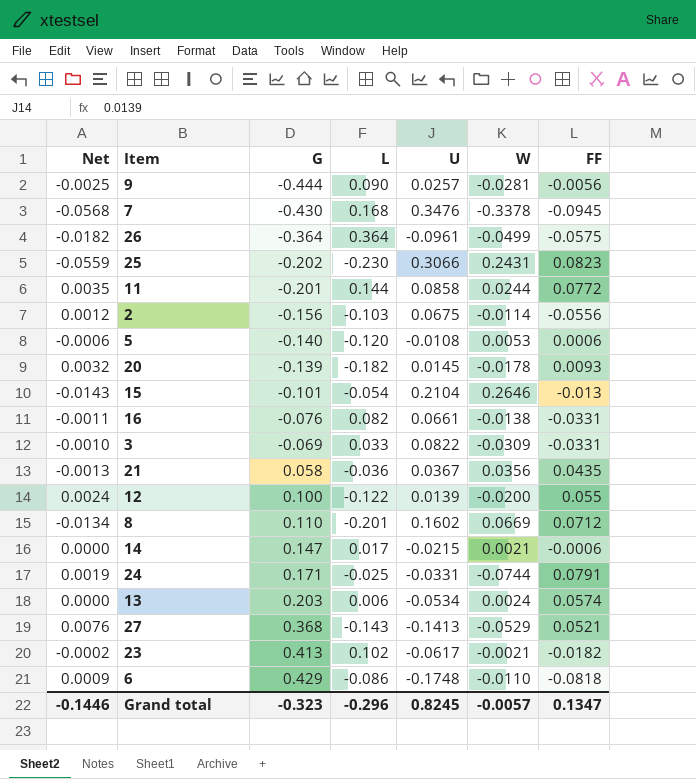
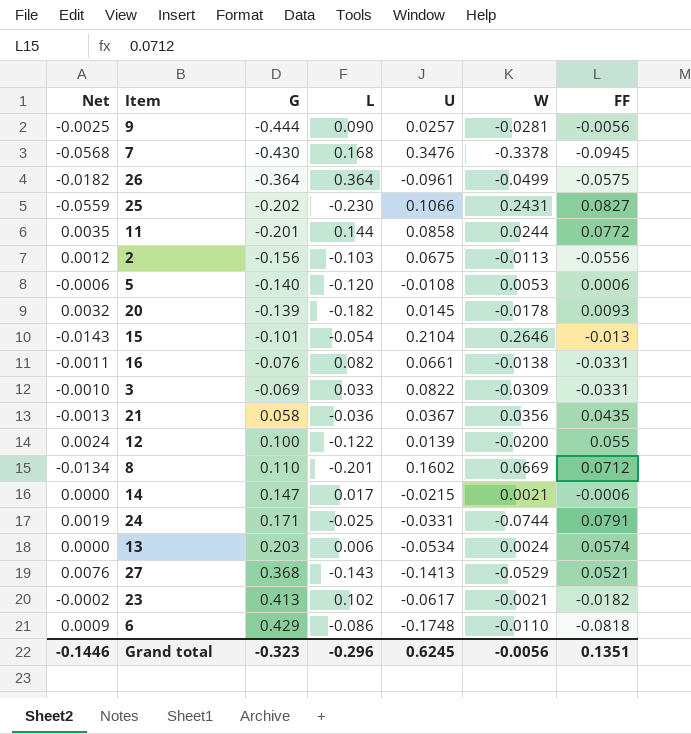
25 | U: 0.3066 -> 0.1066
25 | FF: 0.0823 -> 0.0827
2 | W: -0.0114 -> -0.0113
Grand total | U: 0.8245 -> 0.6245
Grand total | W: -0.0057 -> -0.0056
Grand total | FF: 0.1347 -> 0.1351

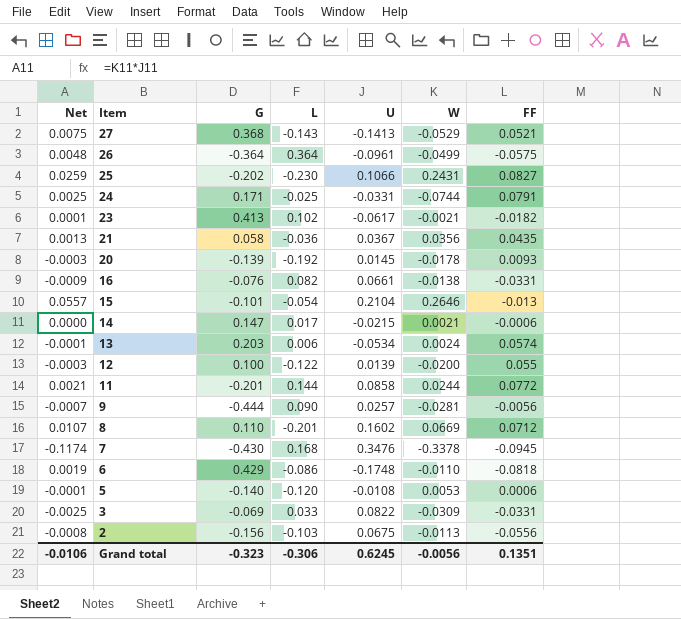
row order: G ascending -> Item descending
column Net | formula: [L] * [W] -> [U] * [W]
20 | L: -0.182 -> -0.192
Grand total | Net: -0.1446 -> -0.0106
Grand total | L: -0.296 -> -0.306

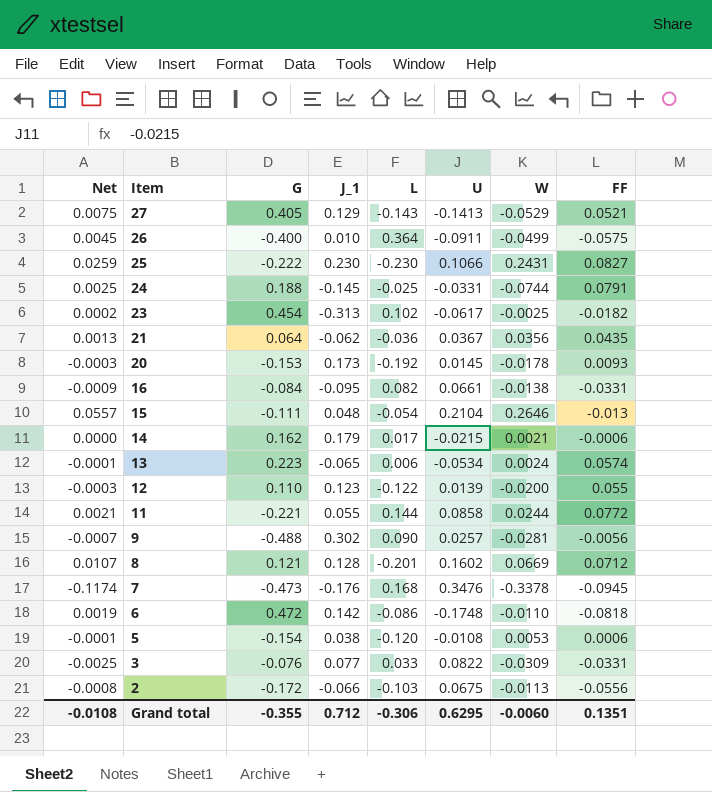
column J_1 | position: none -> 4
27 | G: 0.368 -> 0.405
26 | Net: 0.0048 -> 0.0045
26 | G: -0.364 -> -0.400
26 | U: -0.0961 -> -0.0911
25 | G: -0.202 -> -0.222
24 | G: 0.171 -> 0.188
23 | Net: 0.0001 -> 0.0002
23 | G: 0.413 -> 0.454
23 | W: -0.0021 -> -0.0025
21 | G: 0.058 -> 0.064
20 | G: -0.139 -> -0.153
16 | G: -0.076 -> -0.084
15 | G: -0.101 -> -0.111
14 | G: 0.147 -> 0.162
13 | G: 0.203 -> 0.223
12 | G: 0.100 -> 0.110
11 | G: -0.201 -> -0.221
9 | G: -0.444 -> -0.488
8 | G: 0.110 -> 0.121
7 | G: -0.430 -> -0.473
6 | G: 0.429 -> 0.472
5 | G: -0.140 -> -0.154
3 | G: -0.069 -> -0.076
2 | G: -0.156 -> -0.172
Grand total | Net: -0.0106 -> -0.0108
Grand total | G: -0.323 -> -0.355
Grand total | U: 0.6245 -> 0.6295
Grand total | W: -0.0056 -> -0.0060

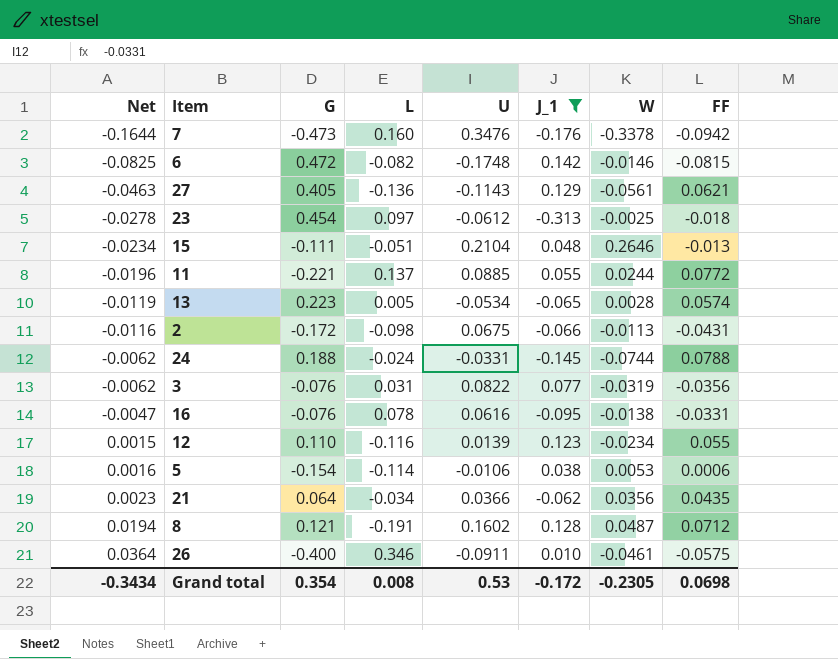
filter: none -> J_1 <= 0.142
row order: Item descending -> Net ascending
column Net | formula: [U] * [W] -> [G] * [U]
column J_1 | position: 4 -> 6
7 | L: 0.168 -> 0.160
7 | FF: -0.0945 -> -0.0942
6 | L: -0.086 -> -0.082
6 | W: -0.0110 -> -0.0146
6 | FF: -0.0818 -> -0.0815
27 | L: -0.143 -> -0.136
27 | U: -0.1413 -> -0.1143
27 | W: -0.0529 -> -0.0561
27 | FF: 0.0521 -> 0.0621
23 | L: 0.102 -> 0.097
23 | U: -0.0617 -> -0.0612
23 | FF: -0.0182 -> -0.018
15 | L: -0.054 -> -0.051
11 | L: 0.144 -> 0.137
11 | U: 0.0858 -> 0.0885
13 | L: 0.006 -> 0.005
13 | W: 0.0024 -> 0.0028
2 | L: -0.103 -> -0.098
2 | FF: -0.0556 -> -0.0431
24 | L: -0.025 -> -0.024
24 | FF: 0.0791 -> 0.0788
3 | L: 0.033 -> 0.031
3 | W: -0.0309 -> -0.0319
3 | FF: -0.0331 -> -0.0356
16 | G: -0.084 -> -0.076
16 | L: 0.082 -> 0.078
16 | U: 0.0661 -> 0.0616
12 | L: -0.122 -> -0.116
12 | W: -0.0200 -> -0.0234
5 | L: -0.120 -> -0.114
5 | U: -0.0108 -> -0.0106
21 | L: -0.036 -> -0.034
21 | U: 0.0367 -> 0.0366
8 | L: -0.201 -> -0.191
8 | W: 0.0669 -> 0.0487
26 | L: 0.364 -> 0.346
26 | W: -0.0499 -> -0.0461
Grand total | Net: -0.0108 -> -0.3434
Grand total | G: -0.355 -> 0.354
Grand total | L: -0.306 -> 0.008
Grand total | U: 0.6295 -> 0.53
Grand total | J_1: 0.712 -> -0.172
Grand total | W: -0.0060 -> -0.2305
Grand total | FF: 0.1351 -> 0.0698

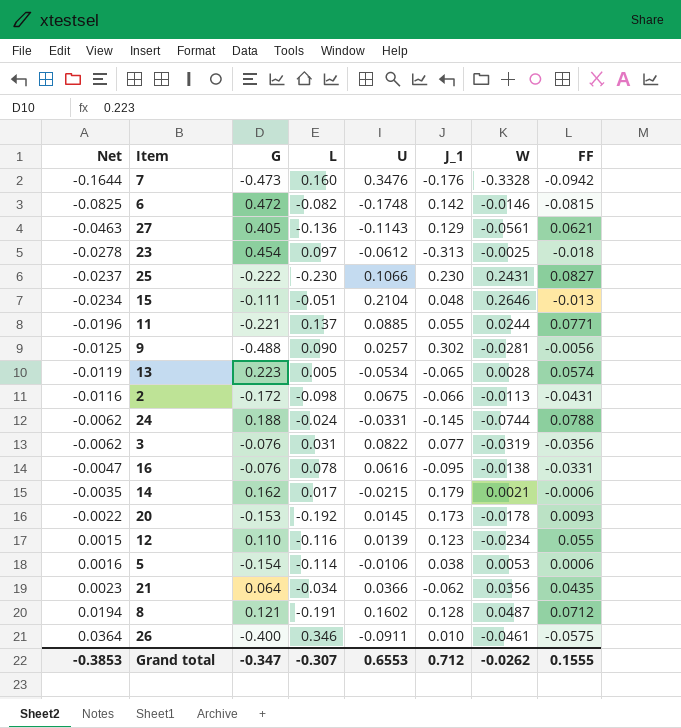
filter: J_1 <= 0.142 -> none
7 | W: -0.3378 -> -0.3328
11 | FF: 0.0772 -> 0.0771
Grand total | Net: -0.3434 -> -0.3853
Grand total | G: 0.354 -> -0.347
Grand total | L: 0.008 -> -0.307
Grand total | U: 0.53 -> 0.6553
Grand total | J_1: -0.172 -> 0.712
Grand total | W: -0.2305 -> -0.0262
Grand total | FF: 0.0698 -> 0.1555

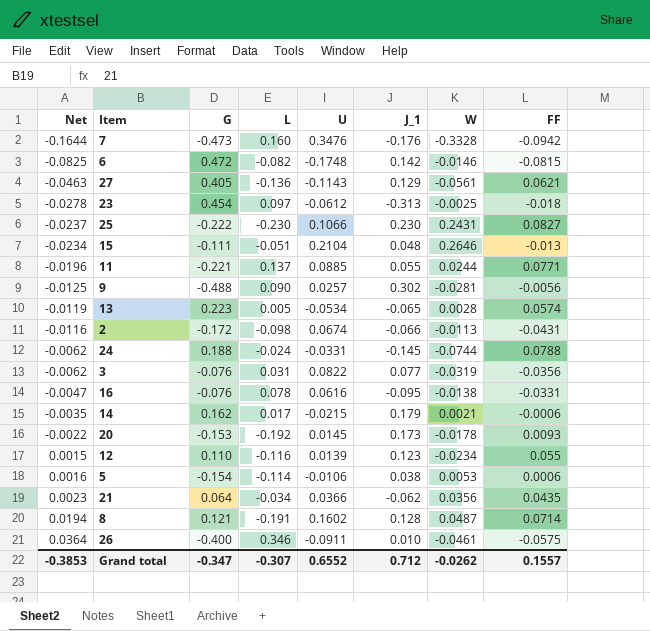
2 | U: 0.0675 -> 0.0674
8 | FF: 0.0712 -> 0.0714
Grand total | U: 0.6553 -> 0.6552
Grand total | FF: 0.1555 -> 0.1557

